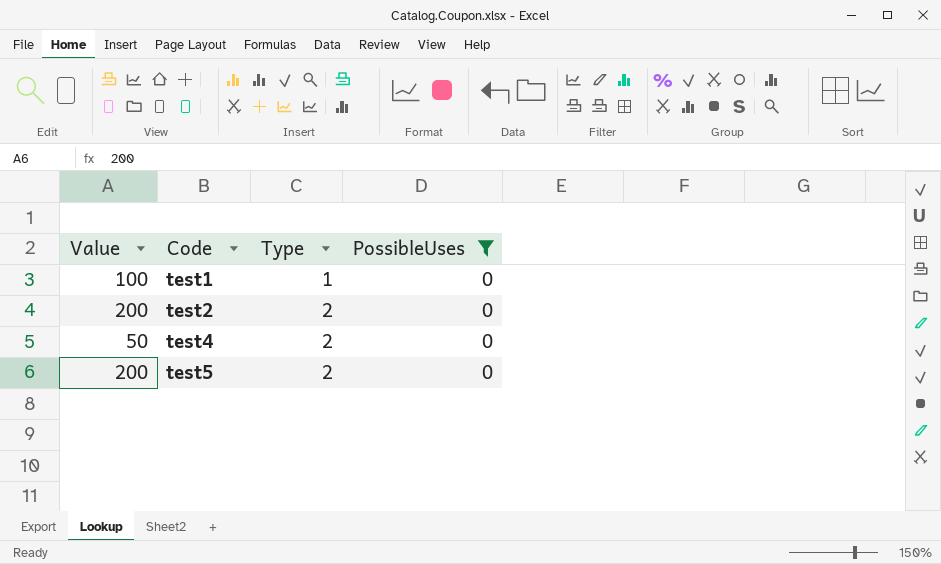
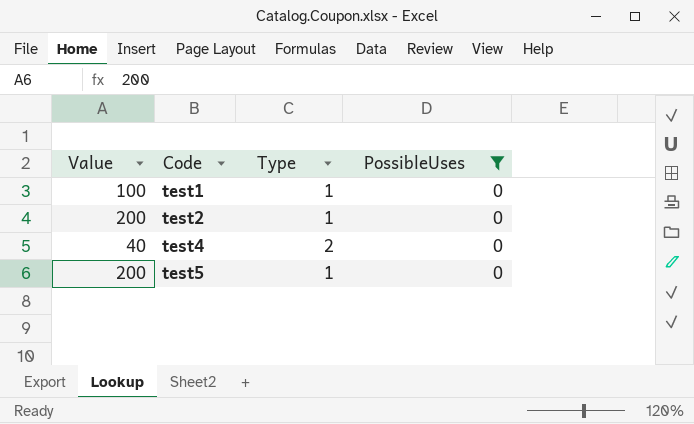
test2 | Type: 2 -> 1
test4 | Value: 50 -> 40
test5 | Type: 2 -> 1

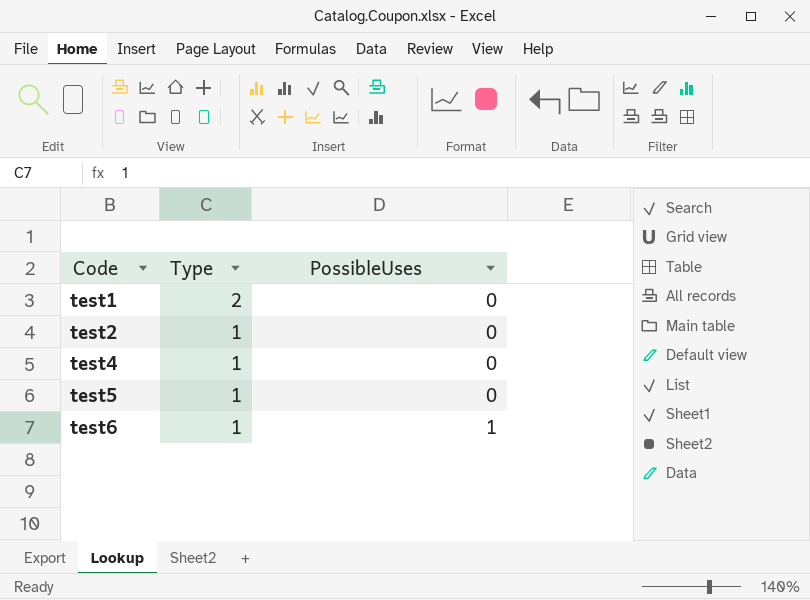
filter: PossibleUses = 0 -> none
column Value | position: 1 -> none
test1 | Type: 1 -> 2
test4 | Type: 2 -> 1

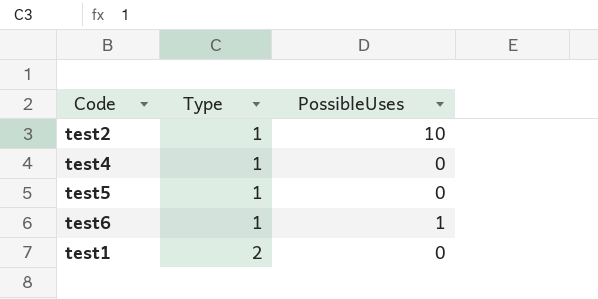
row order: Code ascending -> Type ascending
test2 | PossibleUses: 0 -> 10

